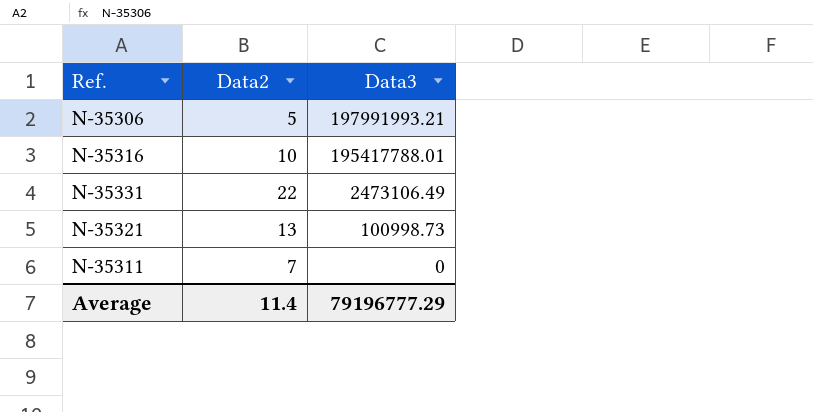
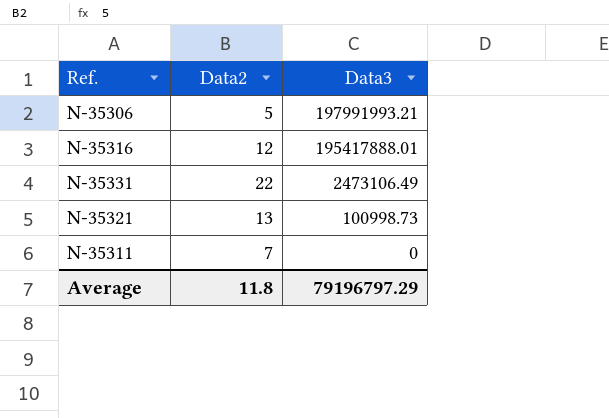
N-35316 | Data2: 10 -> 12
N-35316 | Data3: 195417788.01 -> 195417888.01
Average | Data2: 11.4 -> 11.8
Average | Data3: 79196777.29 -> 79196797.29

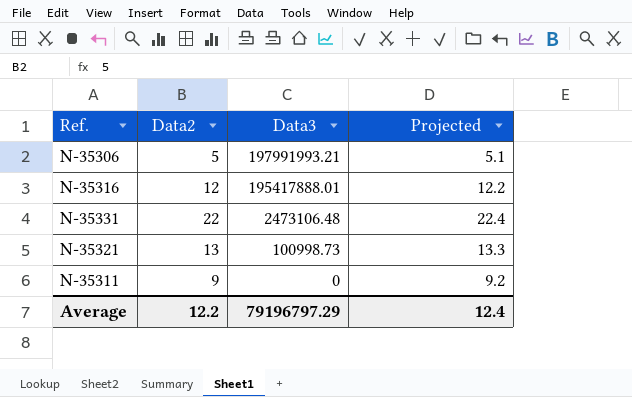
column Projected | formula: none -> [Data2] * 1.02
N-35331 | Data3: 2473106.49 -> 2473106.48
N-35311 | Data2: 7 -> 9
Average | Data2: 11.8 -> 12.2

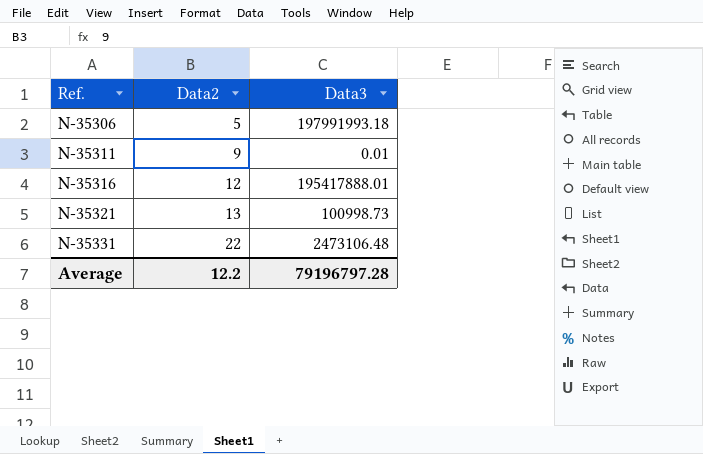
row order: Data3 descending -> Ref. ascending
column Projected | formula: [Data2] * 1.02 -> none
N-35306 | Data3: 197991993.21 -> 197991993.18
N-35311 | Data3: 0 -> 0.01
Average | Data3: 79196797.29 -> 79196797.28

